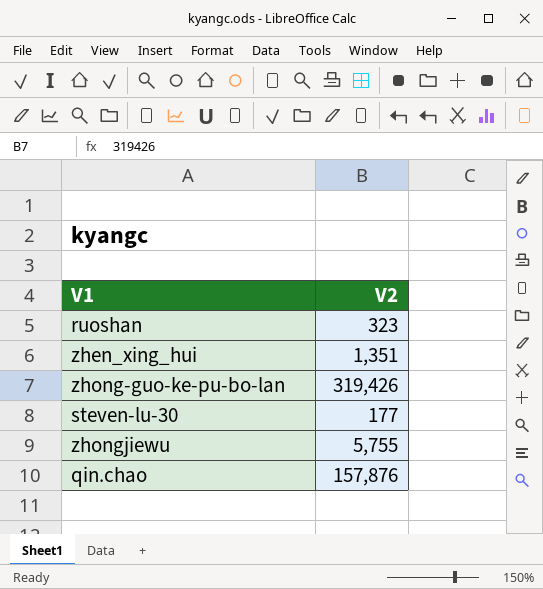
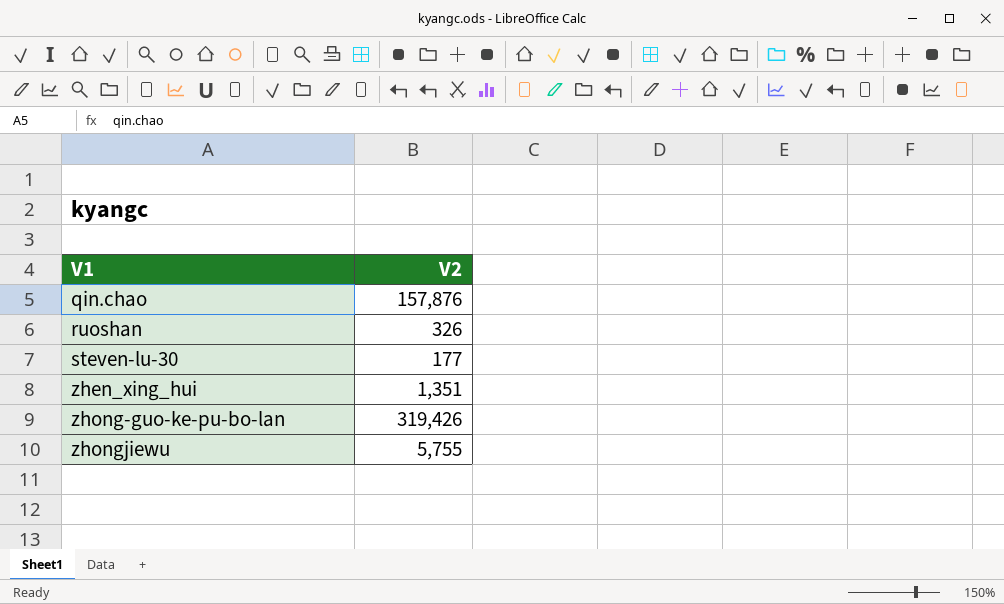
row order: none -> V1 ascending
ruoshan | V2: 323 -> 326

